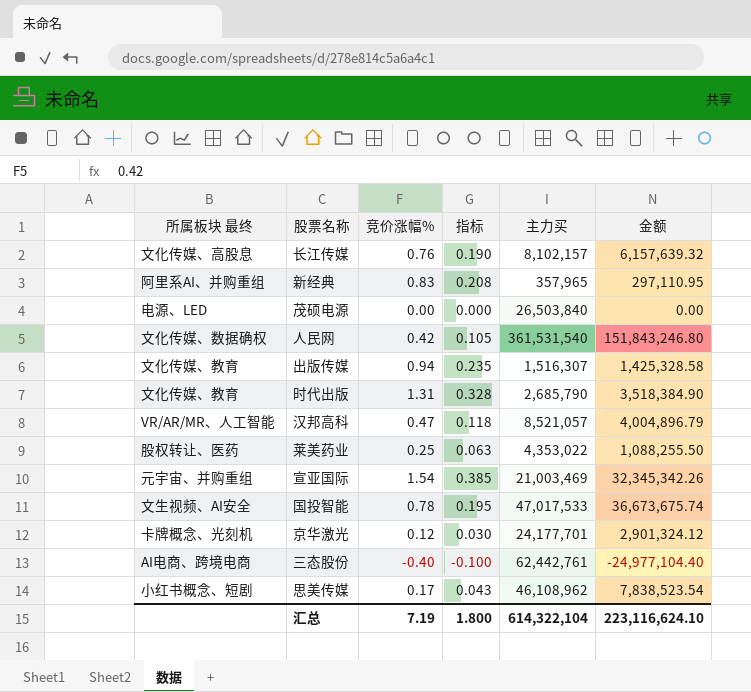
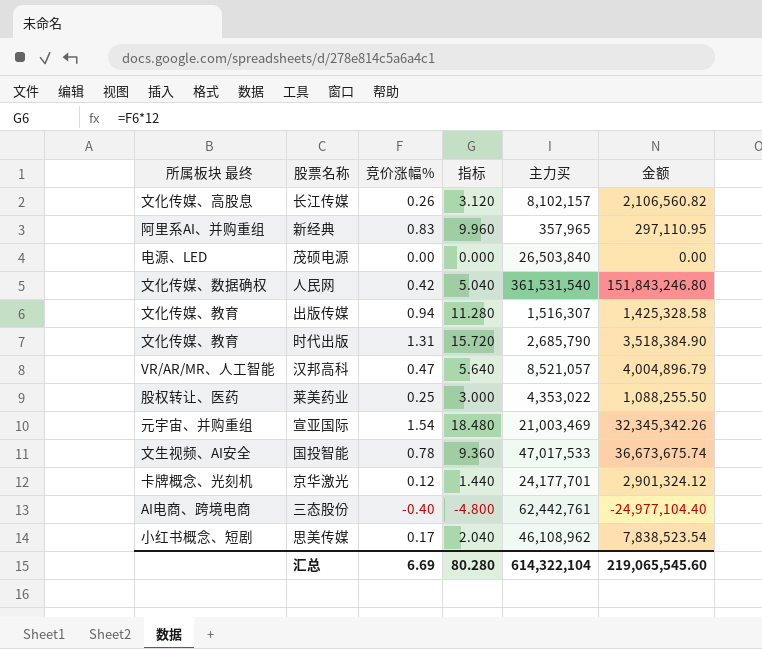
column 指标 | formula: [竞价涨幅%] * 0.25 -> [竞价涨幅%] * 12
长江传媒 | 竞价涨幅%: 0.76 -> 0.26
长江传媒 | 金额: 6,157,639.32 -> 2,106,560.82
汇总 | 竞价涨幅%: 7.19 -> 6.69
汇总 | 指标: 1.800 -> 80.280
汇总 | 金额: 223,116,624.10 -> 219,065,545.60

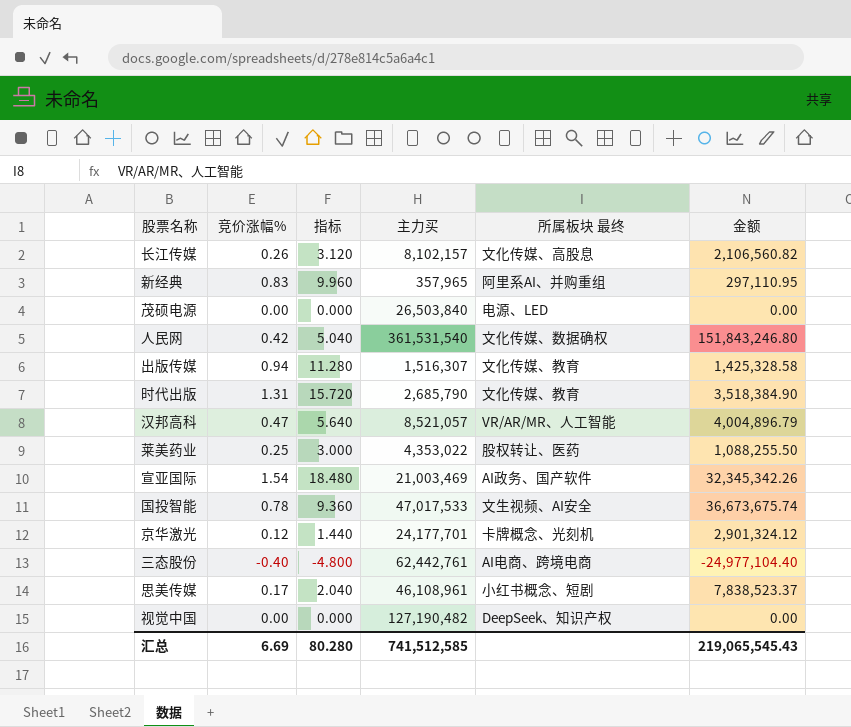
column 所属板块 最终 | position: 1 -> 5
宣亚国际 | 所属板块 最终: 元宇宙、并购重组 -> AI政务、国产软件
思美传媒 | 主力买: 46,108,962 -> 46,108,961
思美传媒 | 金额: 7,838,523.54 -> 7,838,523.37
row 视觉中国: none -> 0.00 | 0.000 | 127,190,482 | DeepSeek、知识产权 | 0.00
汇总 | 主力买: 614,322,104 -> 741,512,585
汇总 | 金额: 219,065,545.60 -> 219,065,545.43

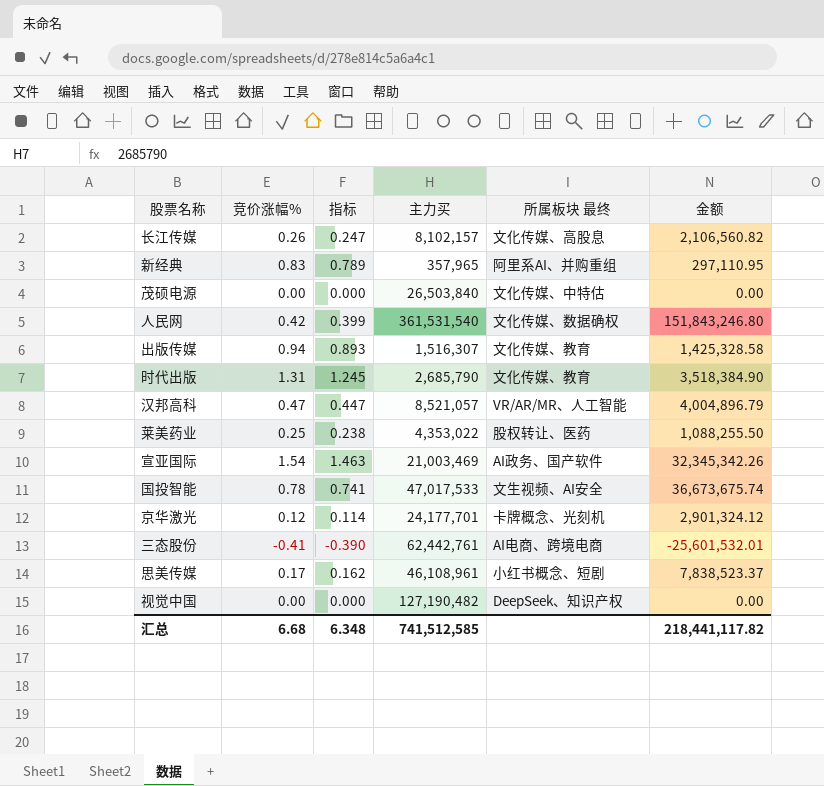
column 指标 | formula: [竞价涨幅%] * 12 -> [竞价涨幅%] * 0.95
茂硕电源 | 所属板块 最终: 电源、LED -> 文化传媒、中特估
三态股份 | 竞价涨幅%: -0.40 -> -0.41
三态股份 | 金额: -24,977,104.40 -> -25,601,532.01
汇总 | 竞价涨幅%: 6.69 -> 6.68
汇总 | 指标: 80.280 -> 6.348
汇总 | 金额: 219,065,545.43 -> 218,441,117.82

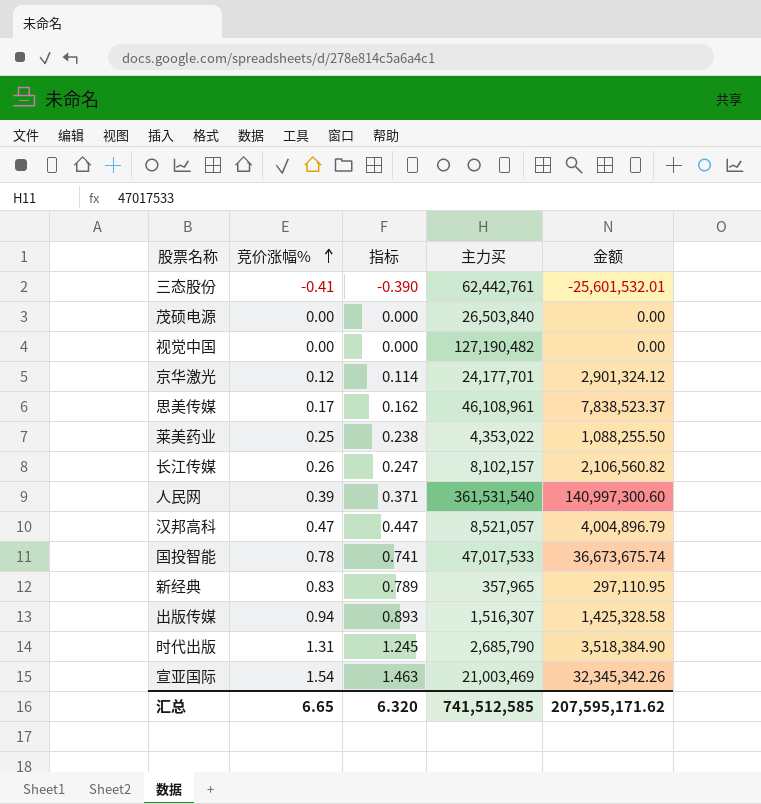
row order: none -> 竞价涨幅% ascending
column 所属板块 最终 | position: 5 -> none
人民网 | 竞价涨幅%: 0.42 -> 0.39
人民网 | 指标: 0.399 -> 0.371
人民网 | 金额: 151,843,246.80 -> 140,997,300.60
汇总 | 竞价涨幅%: 6.68 -> 6.65
汇总 | 指标: 6.348 -> 6.320
汇总 | 金额: 218,441,117.82 -> 207,595,171.62

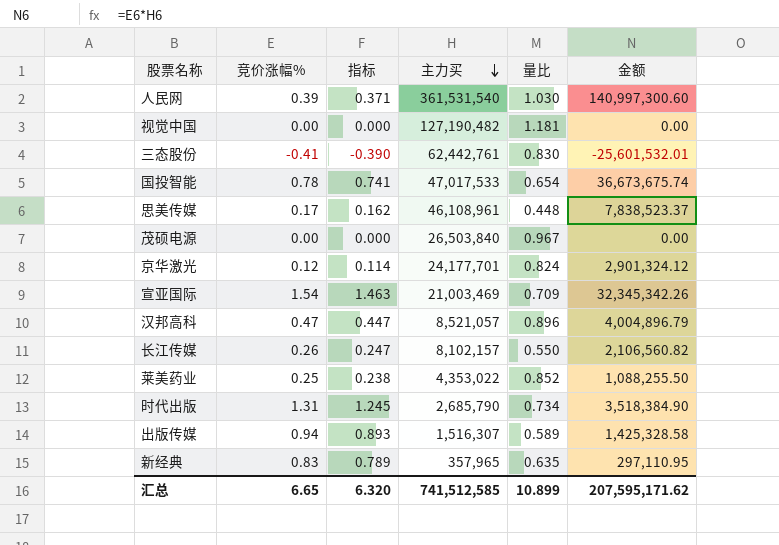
row order: 竞价涨幅% ascending -> 主力买 descending
column 量比 | position: none -> 5

